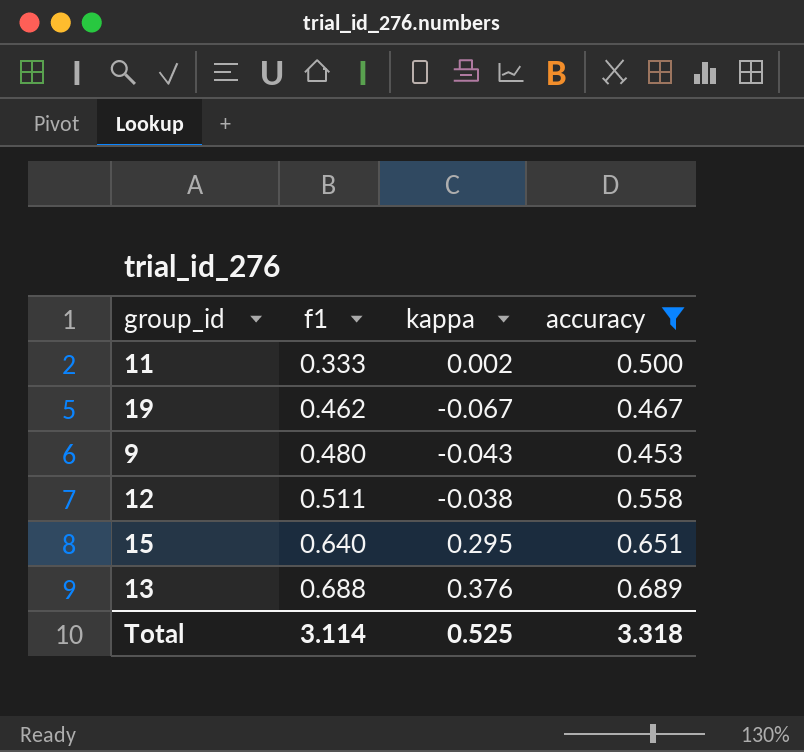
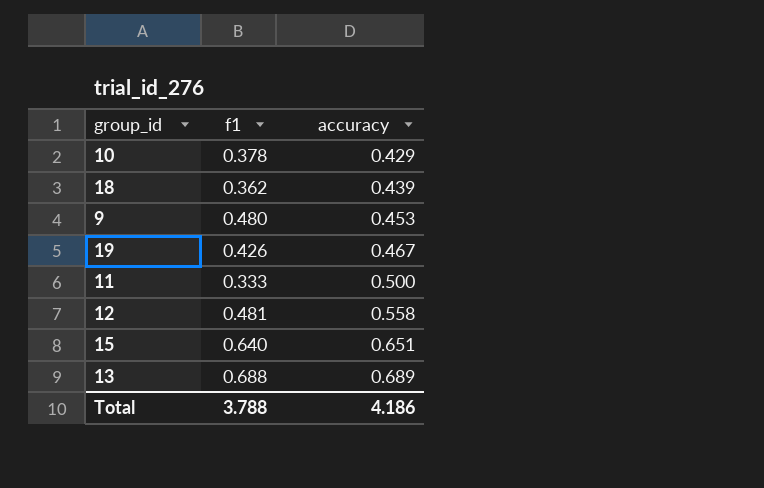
filter: accuracy >= 0.453 -> none
row order: f1 ascending -> accuracy ascending
column kappa | position: 3 -> none
19 | f1: 0.462 -> 0.426
12 | f1: 0.511 -> 0.481
Total | f1: 3.114 -> 3.788
Total | accuracy: 3.318 -> 4.186

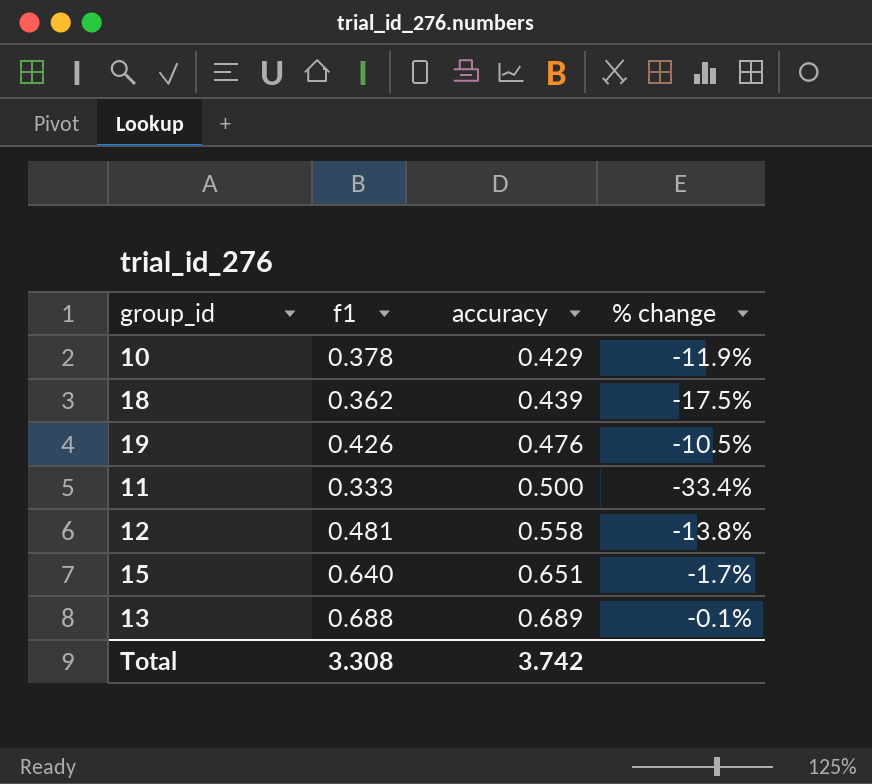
column % change | formula: none -> ([f1] - [accuracy]) / [accuracy]
row 9: 0.480 | 0.453 -> none
19 | accuracy: 0.467 -> 0.476
Total | f1: 3.788 -> 3.308
Total | accuracy: 4.186 -> 3.742

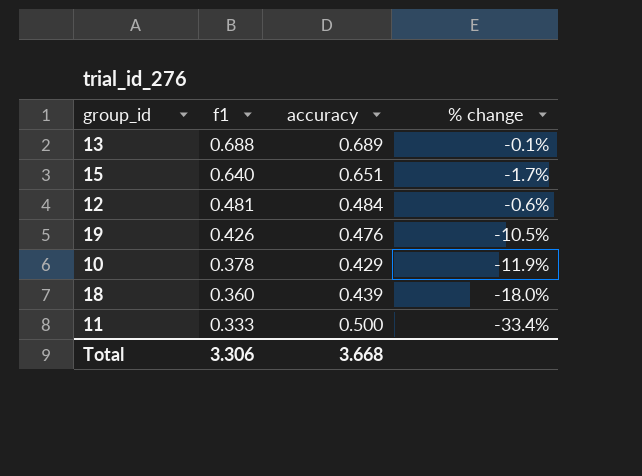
row order: accuracy ascending -> f1 descending
12 | accuracy: 0.558 -> 0.484
12 | % change: -13.8% -> -0.6%
18 | f1: 0.362 -> 0.360
18 | % change: -17.5% -> -18.0%
Total | f1: 3.308 -> 3.306
Total | accuracy: 3.742 -> 3.668

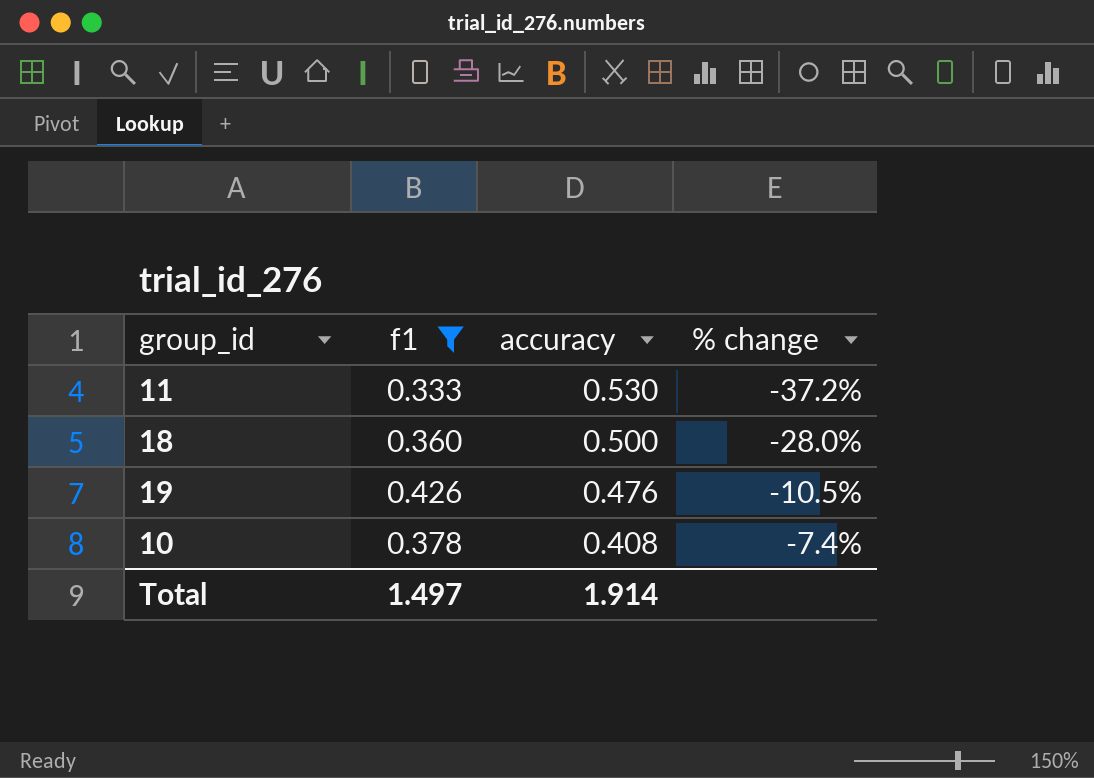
filter: none -> f1 <= 0.426
row order: f1 descending -> accuracy descending
11 | accuracy: 0.500 -> 0.530
11 | % change: -33.4% -> -37.2%
18 | accuracy: 0.439 -> 0.500
18 | % change: -18.0% -> -28.0%
10 | accuracy: 0.429 -> 0.408
10 | % change: -11.9% -> -7.4%
Total | f1: 3.306 -> 1.497
Total | accuracy: 3.668 -> 1.914

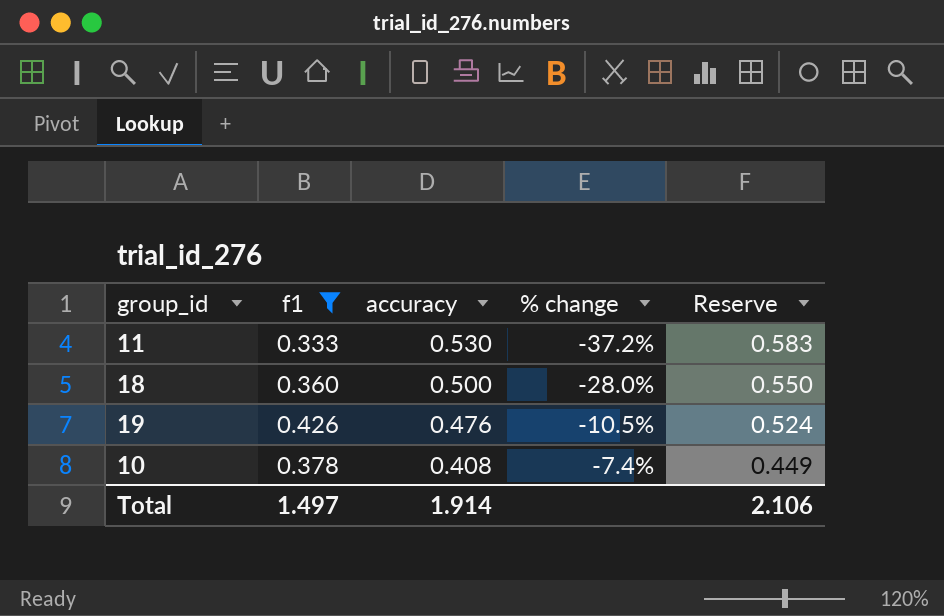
column Reserve | formula: none -> [accuracy] * 1.1

